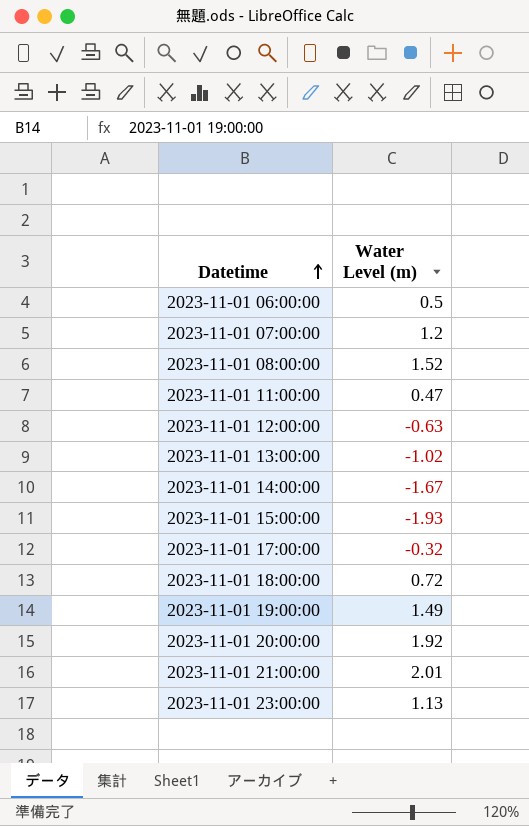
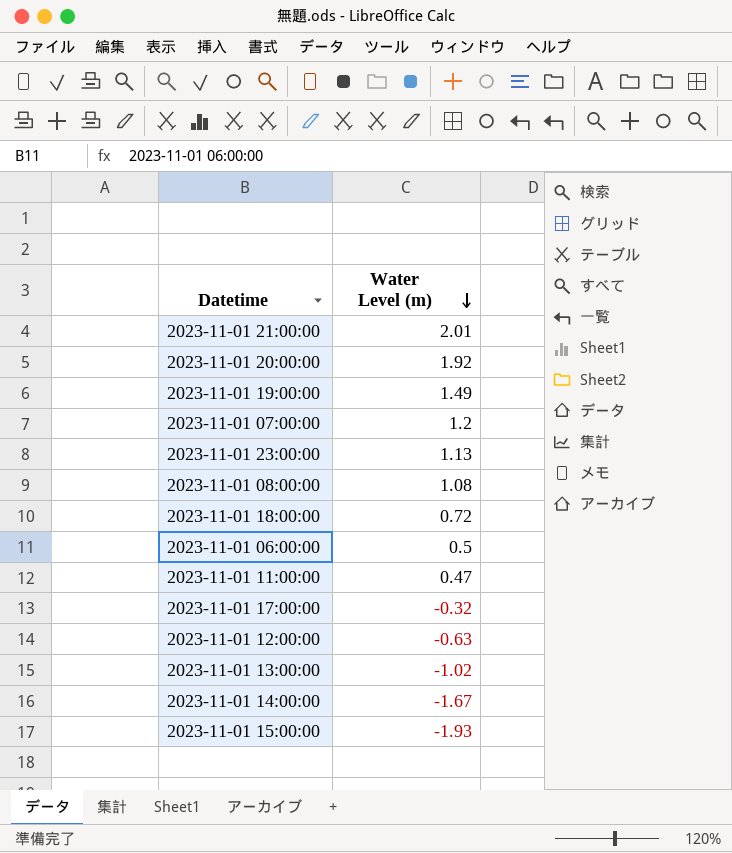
row order: Datetime ascending -> Water Level (m) descending
2023-11-01 08:00:00 | Water Level (m): 1.52 -> 1.08

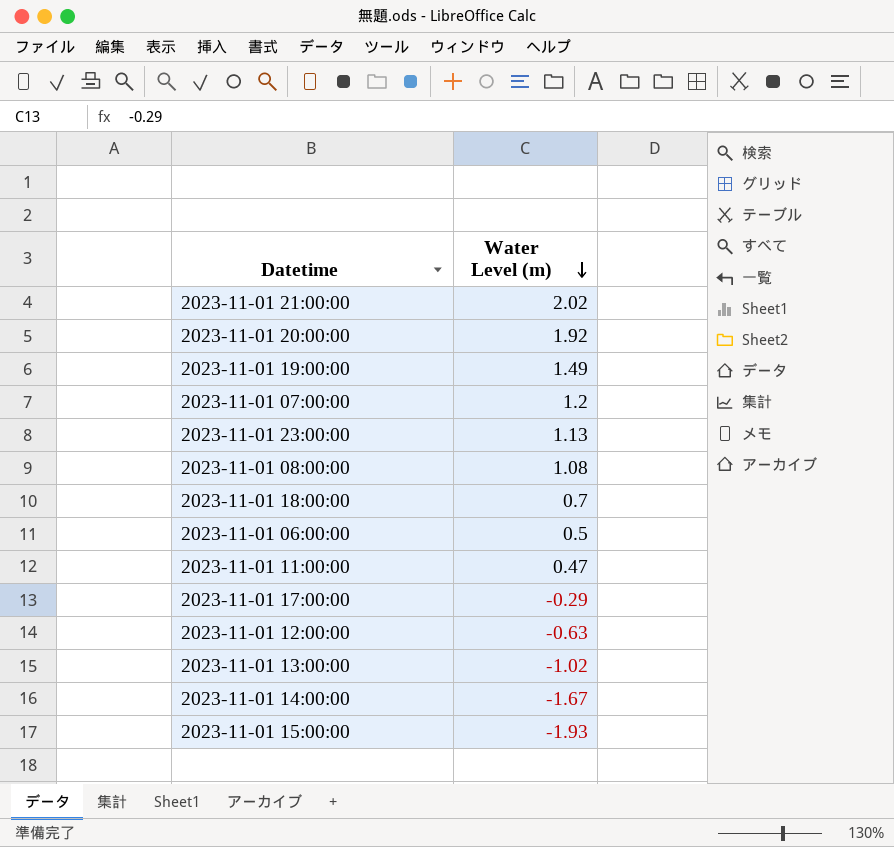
2023-11-01 21:00:00 | Water Level (m): 2.01 -> 2.02
2023-11-01 18:00:00 | Water Level (m): 0.72 -> 0.7
2023-11-01 17:00:00 | Water Level (m): -0.32 -> -0.29

